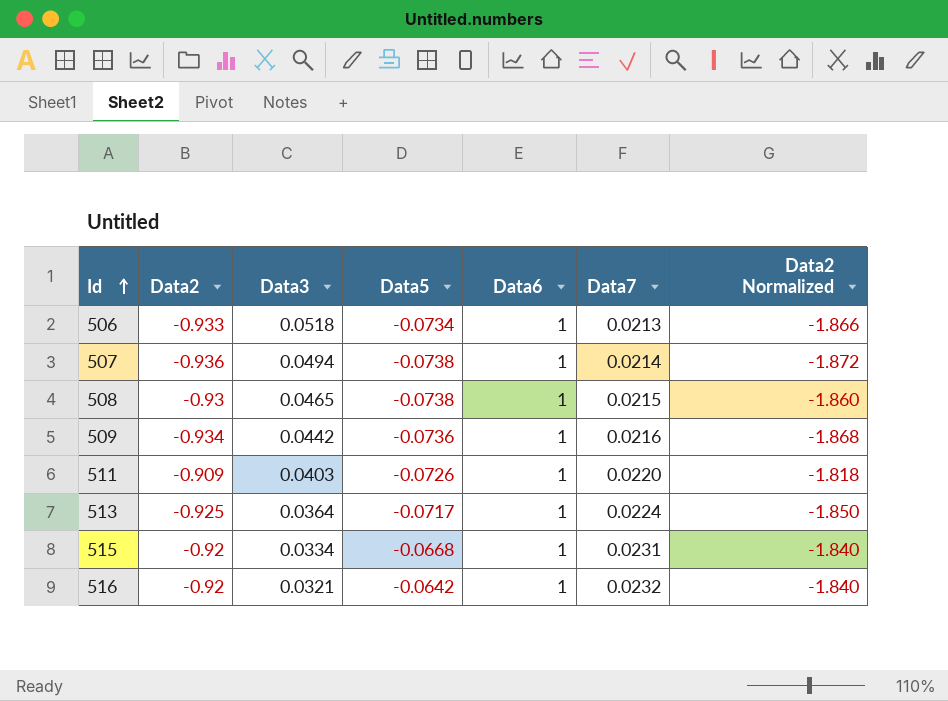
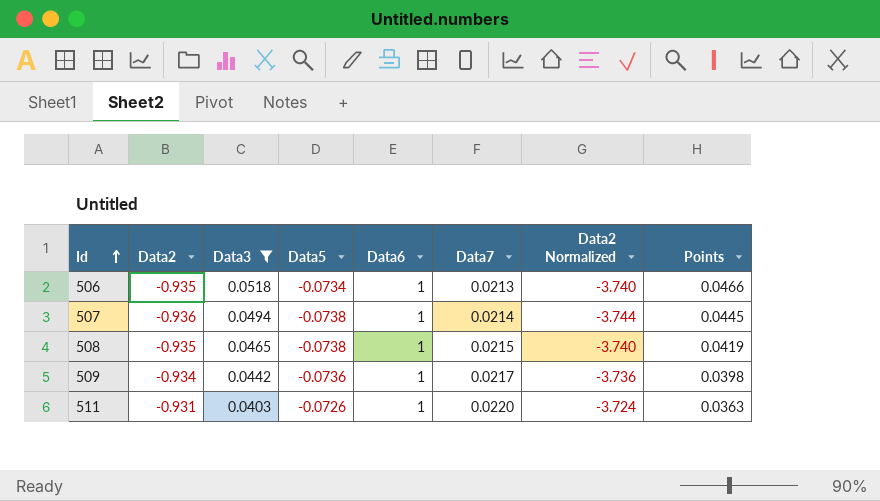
filter: none -> Data3 >= 0.0403
column Data2 Normalized | formula: [Data2] * 2 -> [Data2] * 4
column Points | formula: none -> [Data3] * 0.9
506 | Data2: -0.933 -> -0.935
508 | Data2: -0.93 -> -0.935
509 | Data7: 0.0216 -> 0.0217
511 | Data2: -0.909 -> -0.931

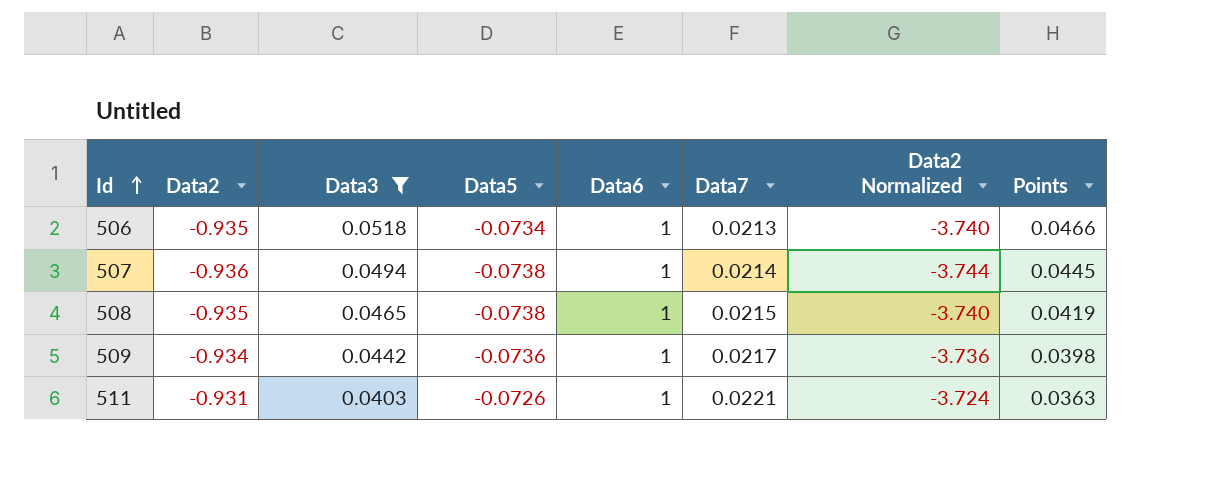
511 | Data7: 0.0220 -> 0.0221

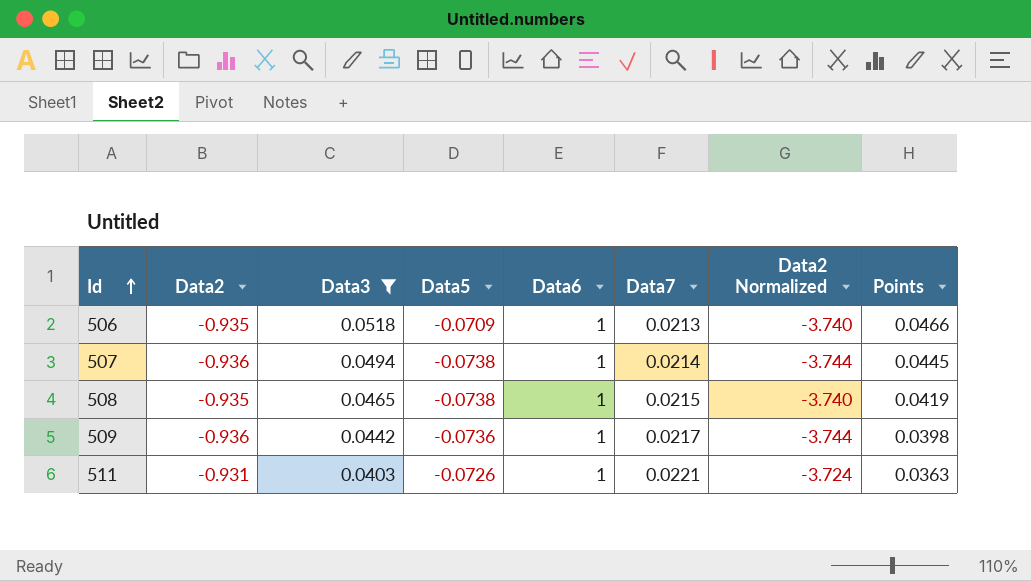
506 | Data5: -0.0734 -> -0.0709
509 | Data2: -0.934 -> -0.936
509 | Data2 Normalized: -3.736 -> -3.744

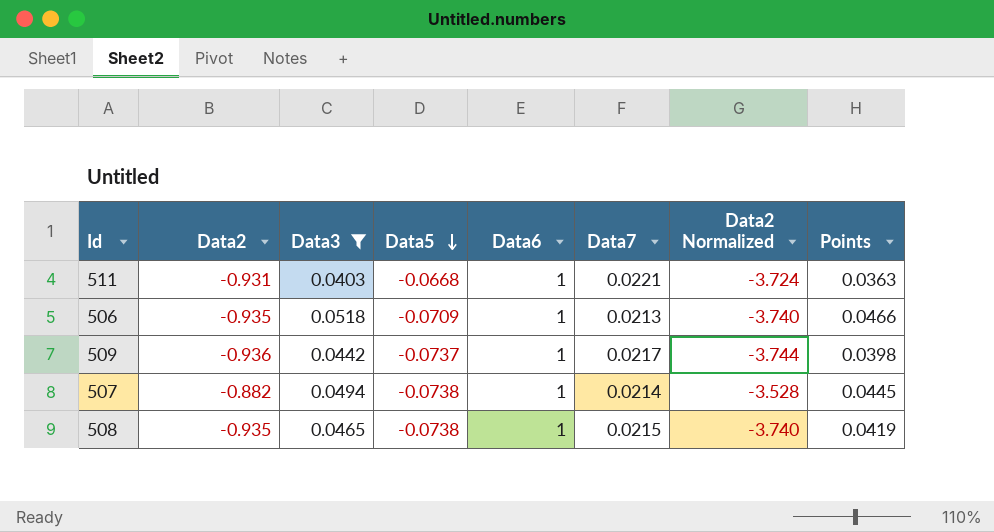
row order: Id ascending -> Data5 descending
511 | Data5: -0.0726 -> -0.0668
509 | Data5: -0.0736 -> -0.0737
507 | Data2: -0.936 -> -0.882
507 | Data2 Normalized: -3.744 -> -3.528

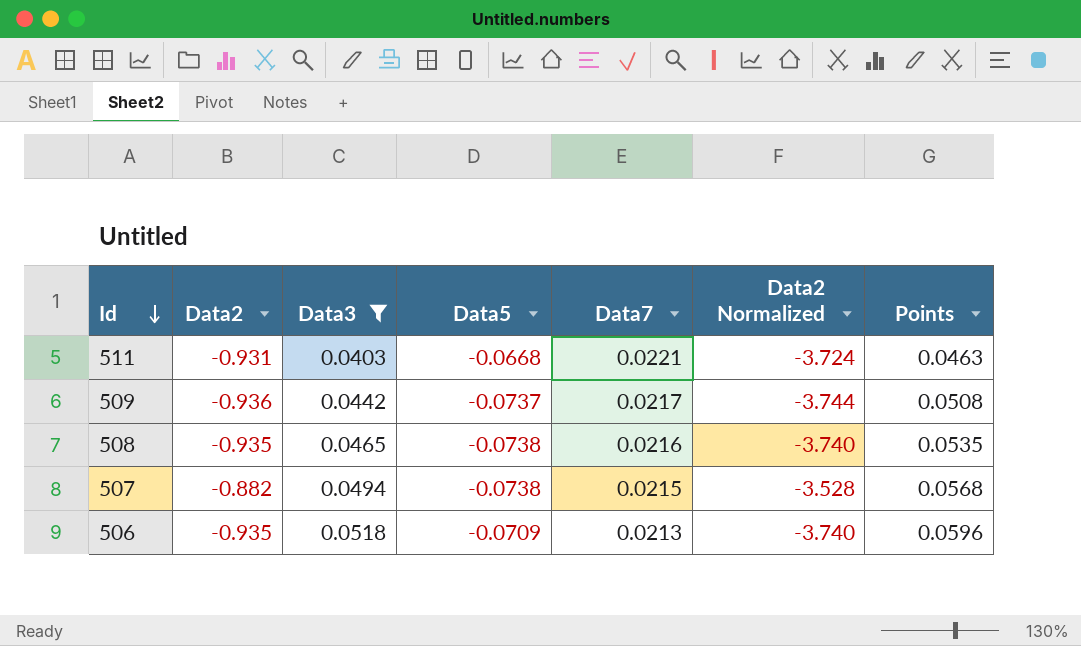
row order: Data5 descending -> Id descending
column Data6 | position: 5 -> none
column Points | formula: [Data3] * 0.9 -> [Data3] * 1.15
508 | Data7: 0.0215 -> 0.0216
507 | Data7: 0.0214 -> 0.0215

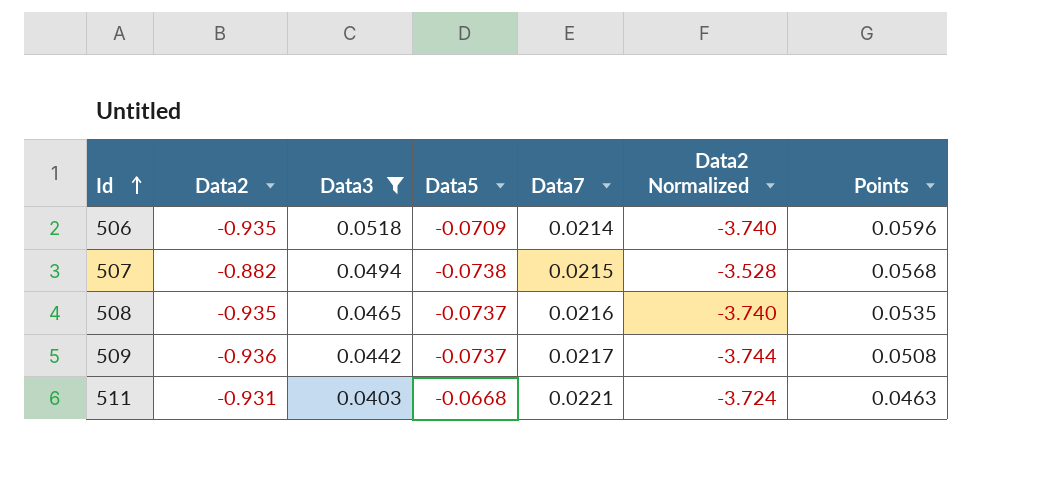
row order: Id descending -> Id ascending
506 | Data7: 0.0213 -> 0.0214
508 | Data5: -0.0738 -> -0.0737

